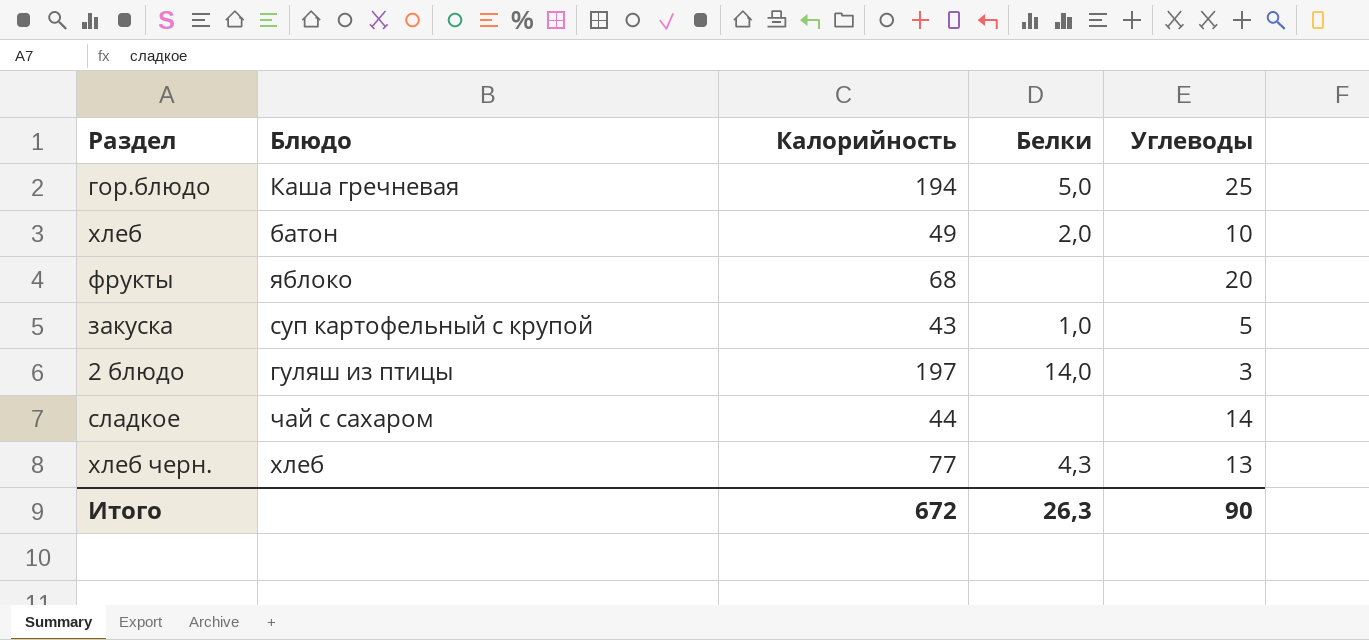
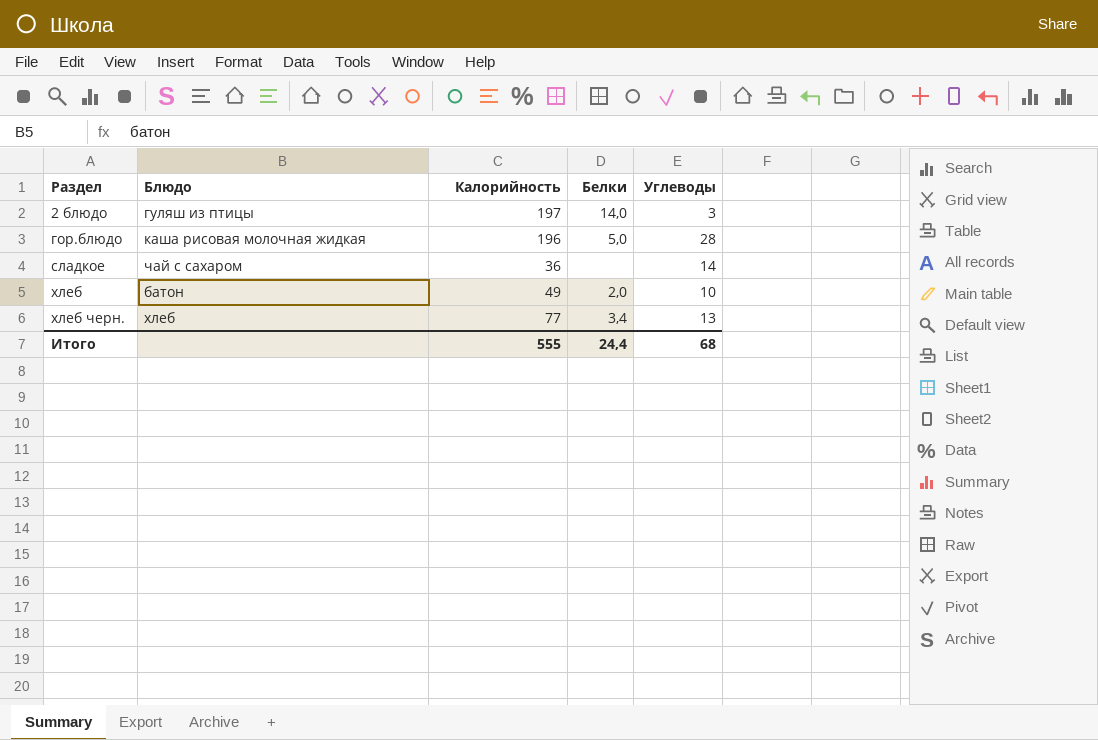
row order: none -> Раздел ascending
row фрукты: яблоко | 68 | none | 20 -> none
row закуска: суп картофельный с крупой | 43 | 1,0 | 5 -> none
гор.блюдо | Блюдо: Каша гречневая -> каша рисовая молочная жидкая
гор.блюдо | Калорийность: 194 -> 196
гор.блюдо | Углеводы: 25 -> 28
сладкое | Калорийность: 44 -> 36
хлеб черн. | Белки: 4,3 -> 3,4
Итого | Калорийность: 672 -> 555
Итого | Белки: 26,3 -> 24,4
Итого | Углеводы: 90 -> 68

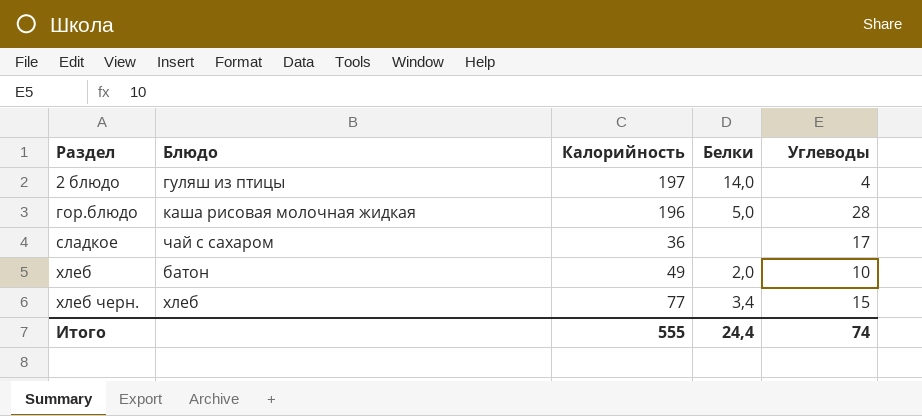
2 блюдо | Углеводы: 3 -> 4
сладкое | Углеводы: 14 -> 17
хлеб черн. | Углеводы: 13 -> 15
Итого | Углеводы: 68 -> 74

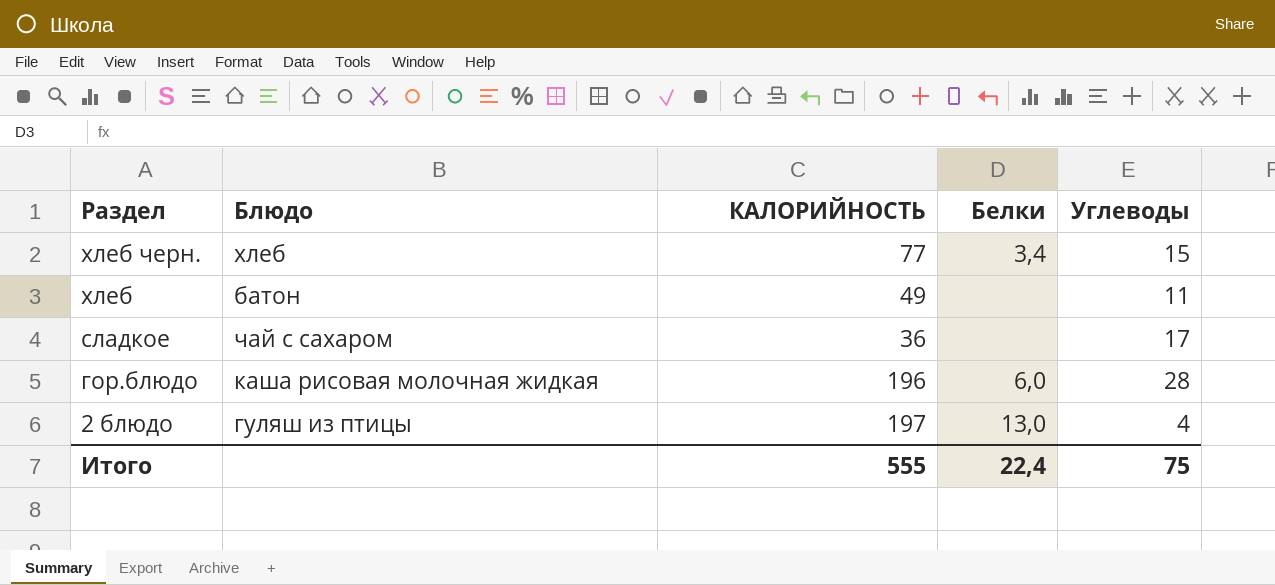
row order: Раздел ascending -> Раздел descending
column name: Калорийность -> КАЛОРИЙНОСТЬ
хлеб | Белки: 2,0 -> none
хлеб | Углеводы: 10 -> 11
гор.блюдо | Белки: 5,0 -> 6,0
2 блюдо | Белки: 14,0 -> 13,0
Итого | Белки: 24,4 -> 22,4
Итого | Углеводы: 74 -> 75

